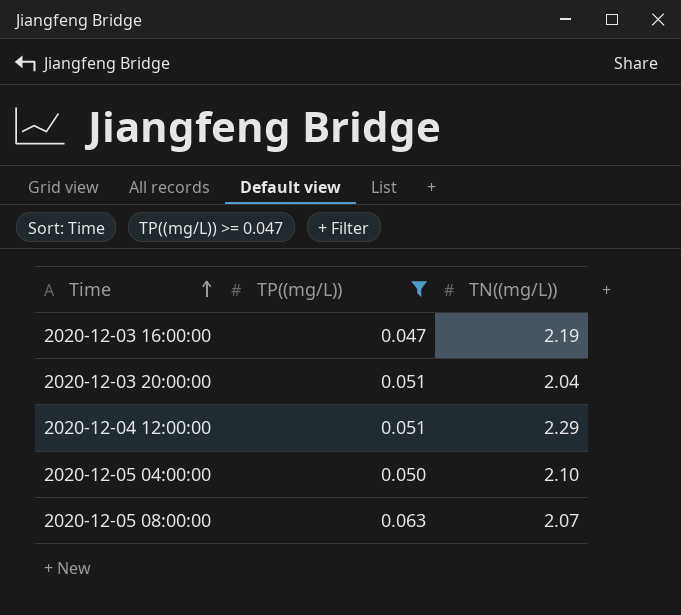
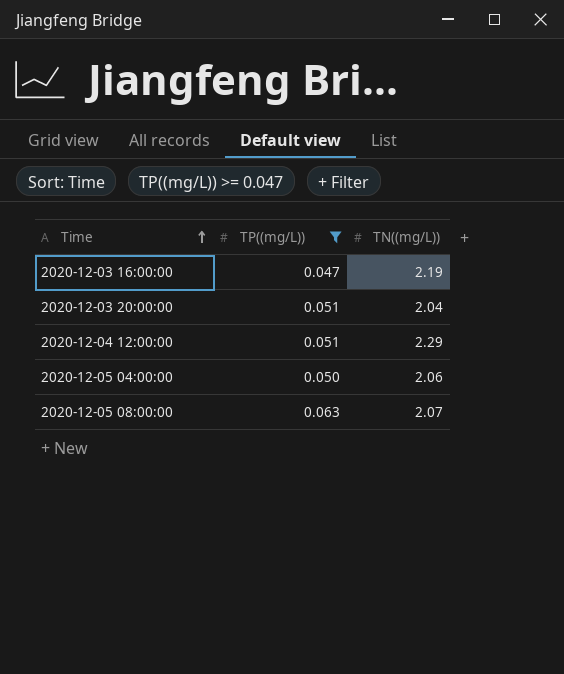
2020-12-05 04:00:00 | TN((mg/L)): 2.10 -> 2.06

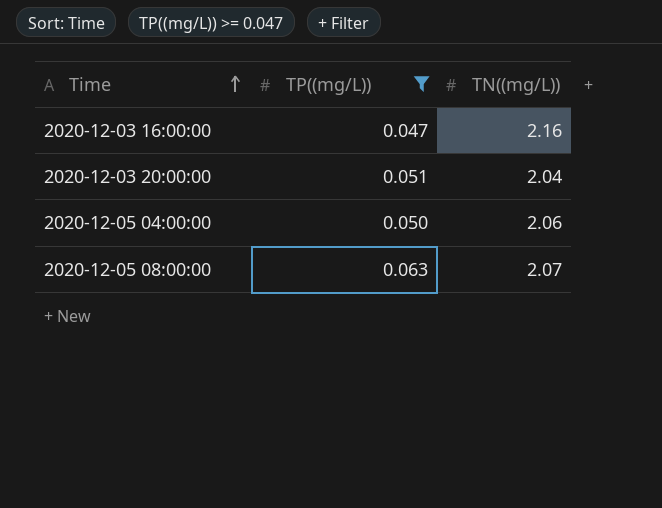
row 2020-12-04 12:00:00: 0.051 | 2.29 -> none
2020-12-03 16:00:00 | TN((mg/L)): 2.19 -> 2.16

